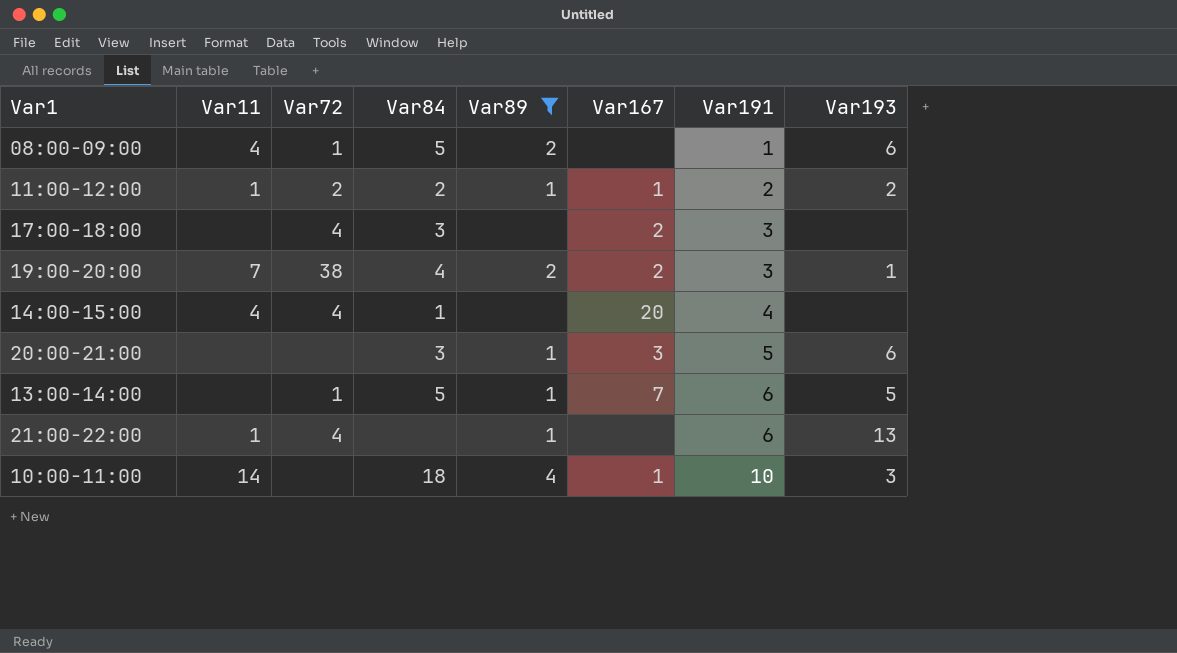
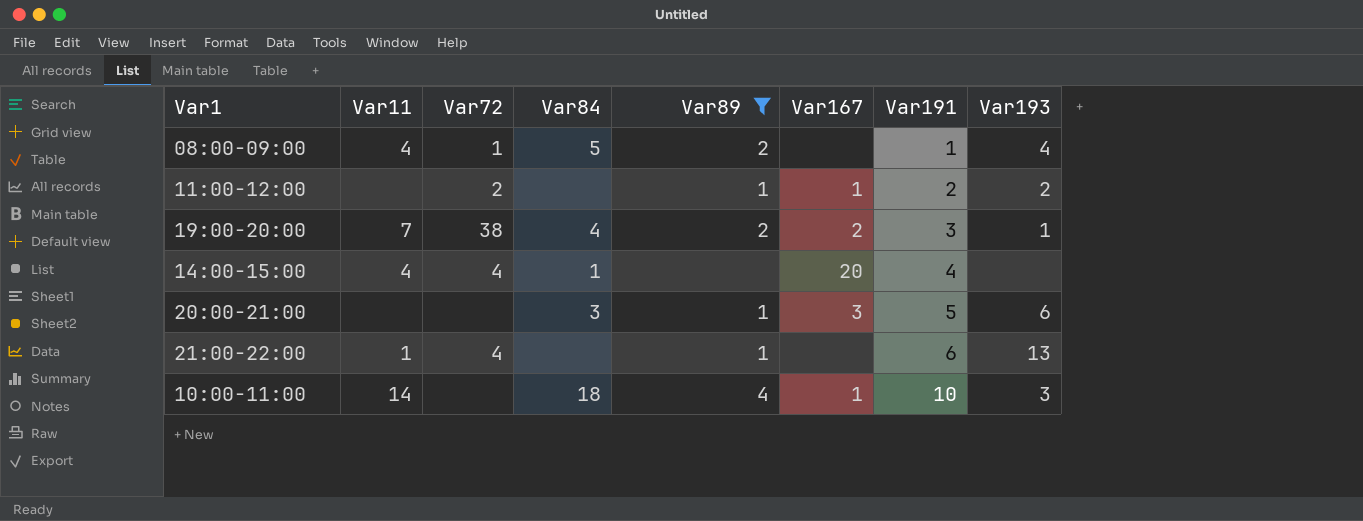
row 17:00-18:00: none | 4 | 3 | none | 2 | 3 | none -> none
row 13:00-14:00: none | 1 | 5 | 1 | 7 | 6 | 5 -> none
08:00-09:00 | Var193: 6 -> 4
11:00-12:00 | Var11: 1 -> none
11:00-12:00 | Var84: 2 -> none

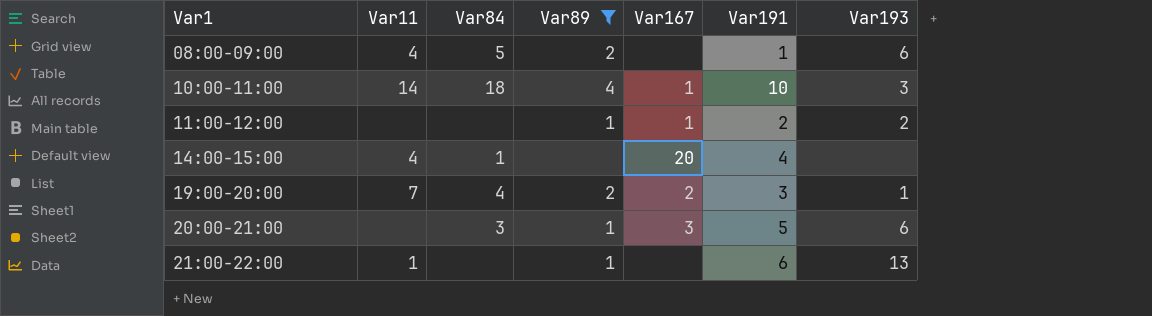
row order: Var191 ascending -> Var1 ascending
column Var72 | position: 3 -> none
08:00-09:00 | Var193: 4 -> 6

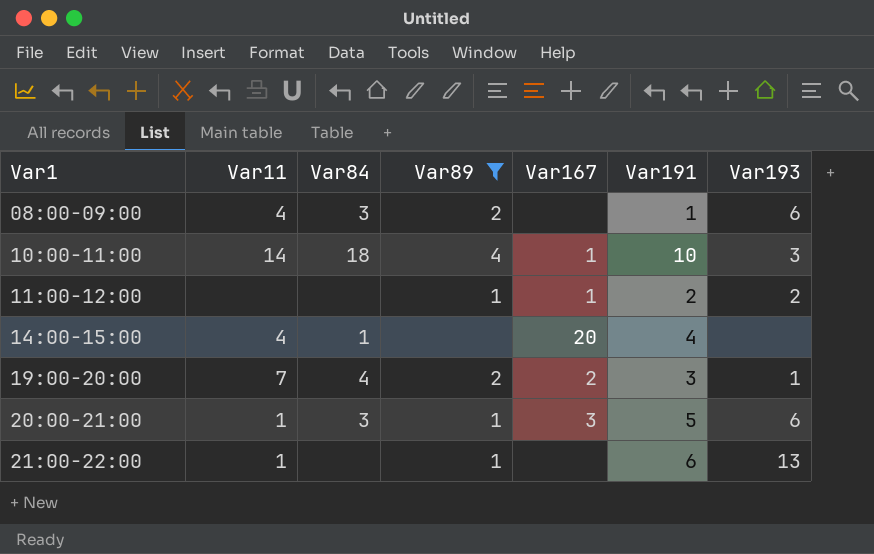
08:00-09:00 | Var84: 5 -> 3
20:00-21:00 | Var11: none -> 1

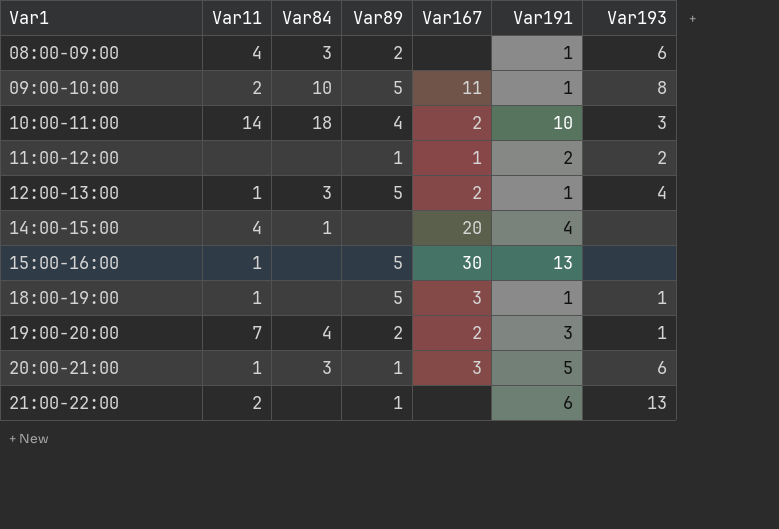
filter: Var89 != 5 -> none
10:00-11:00 | Var167: 1 -> 2
21:00-22:00 | Var11: 1 -> 2

